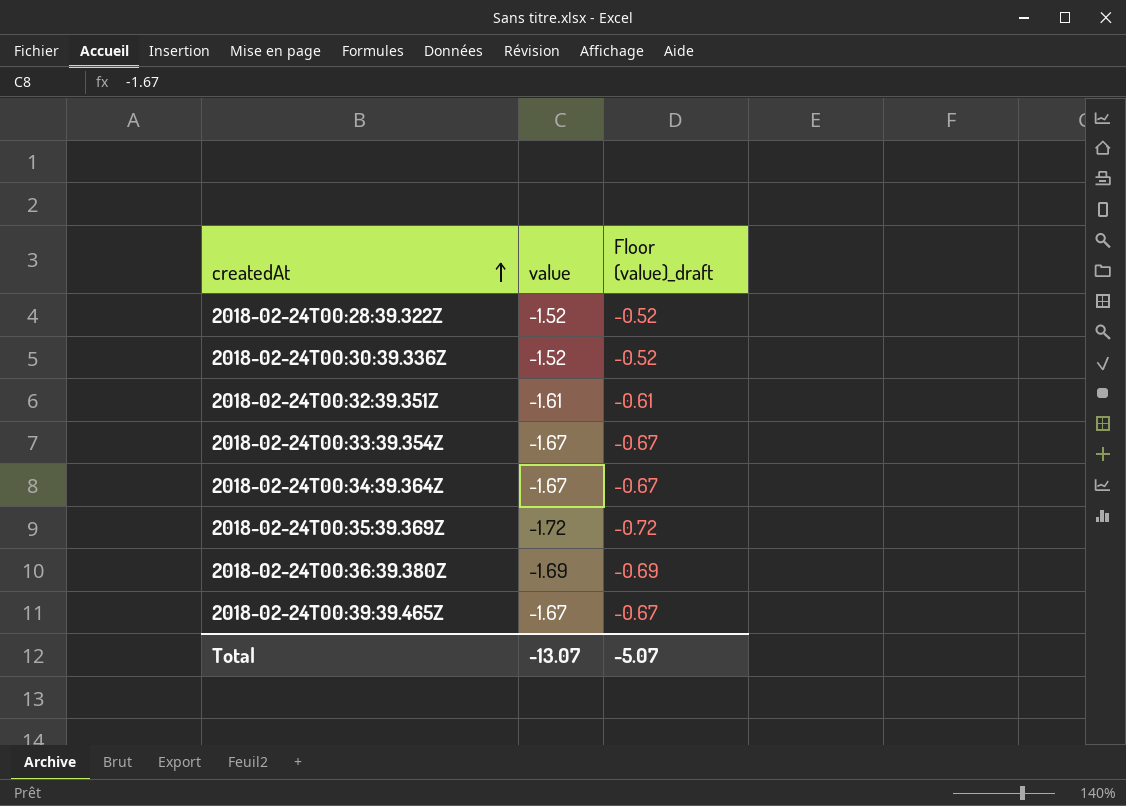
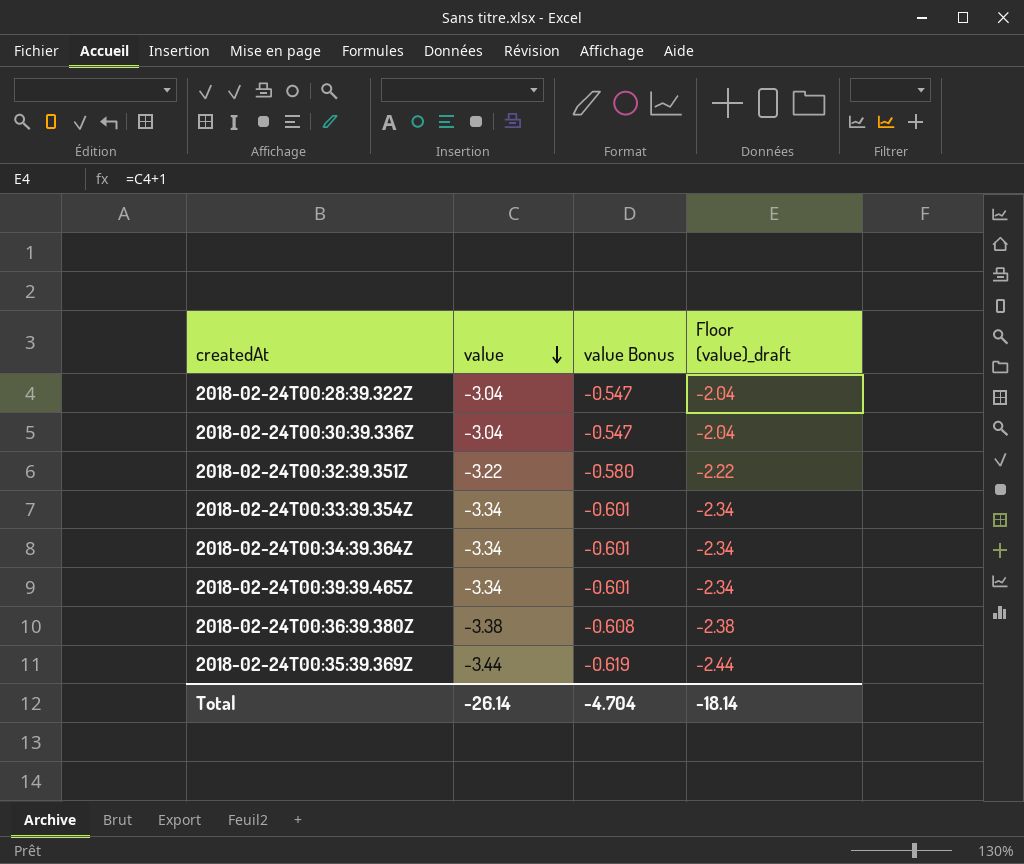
row order: createdAt ascending -> value descending
column value Bonus | formula: none -> [value] * 0.18
2018-02-24T00:28:39.322Z | value: -1.52 -> -3.04
2018-02-24T00:28:39.322Z | Floor (value)_draft: -0.52 -> -2.04
2018-02-24T00:30:39.336Z | value: -1.52 -> -3.04
2018-02-24T00:30:39.336Z | Floor (value)_draft: -0.52 -> -2.04
2018-02-24T00:32:39.351Z | value: -1.61 -> -3.22
2018-02-24T00:32:39.351Z | Floor (value)_draft: -0.61 -> -2.22
2018-02-24T00:33:39.354Z | value: -1.67 -> -3.34
2018-02-24T00:33:39.354Z | Floor (value)_draft: -0.67 -> -2.34
2018-02-24T00:34:39.364Z | value: -1.67 -> -3.34
2018-02-24T00:34:39.364Z | Floor (value)_draft: -0.67 -> -2.34
2018-02-24T00:39:39.465Z | value: -1.67 -> -3.34
2018-02-24T00:39:39.465Z | Floor (value)_draft: -0.67 -> -2.34
2018-02-24T00:36:39.380Z | value: -1.69 -> -3.38
2018-02-24T00:36:39.380Z | Floor (value)_draft: -0.69 -> -2.38
2018-02-24T00:35:39.369Z | value: -1.72 -> -3.44
2018-02-24T00:35:39.369Z | Floor (value)_draft: -0.72 -> -2.44
Total | value: -13.07 -> -26.14
Total | Floor (value)_draft: -5.07 -> -18.14

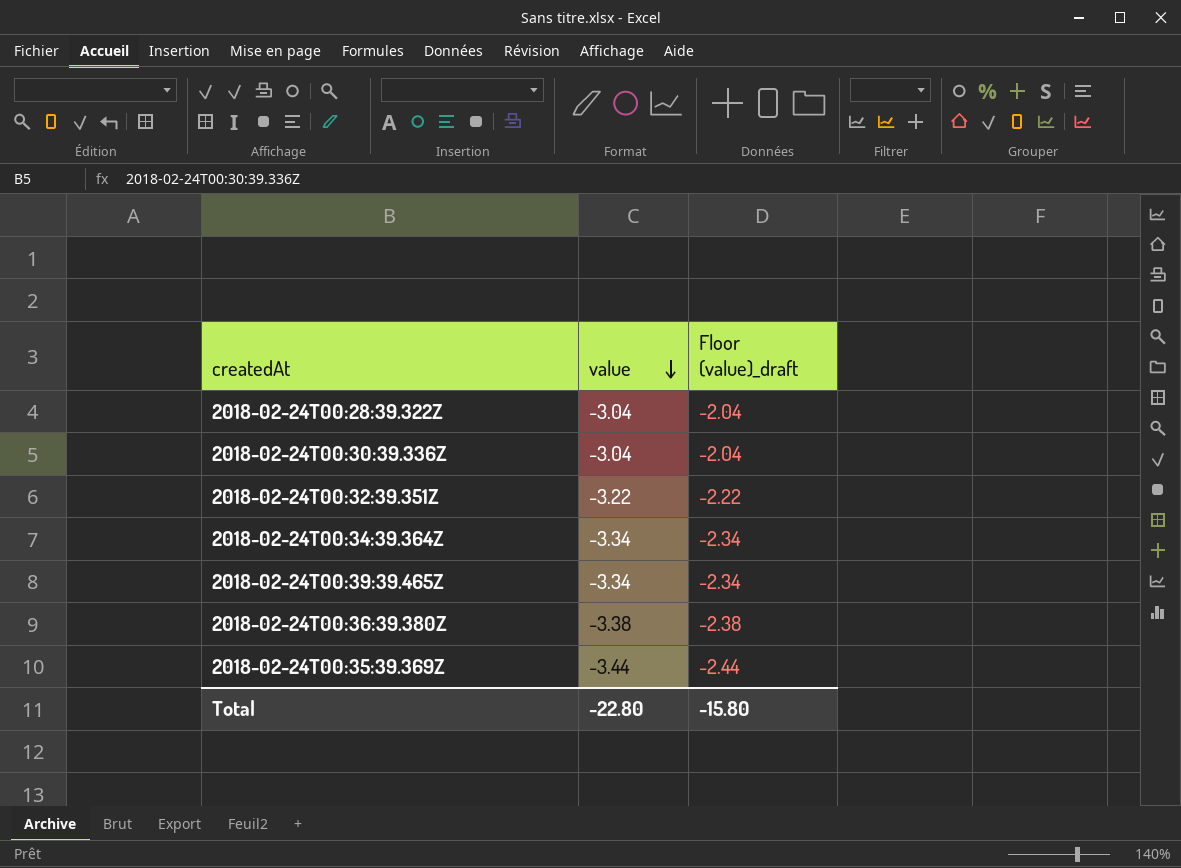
column value Bonus | formula: [value] * 0.18 -> none
row 2018-02-24T00:33:39.354Z: -3.34 | -0.601 | -2.34 -> none
Total | value: -26.14 -> -22.80
Total | Floor (value)_draft: -18.14 -> -15.80

